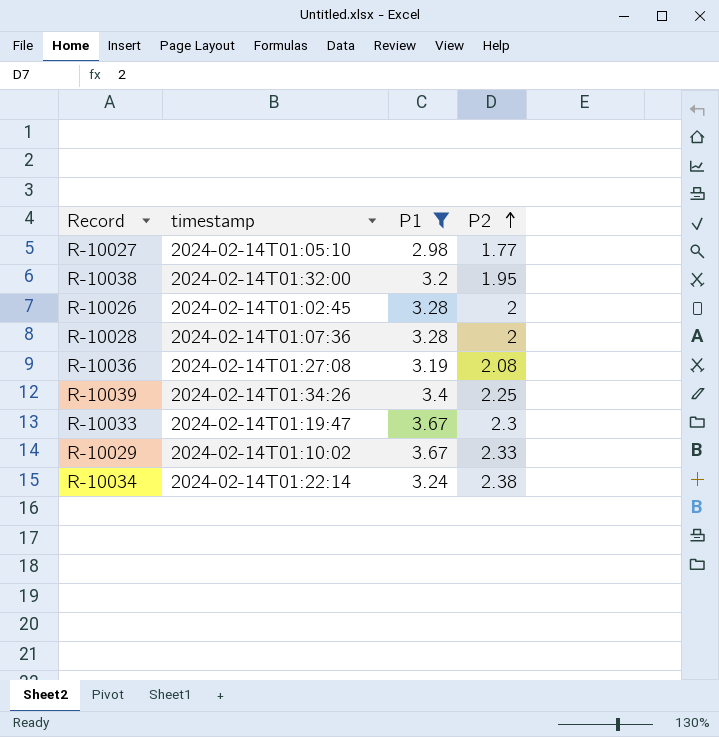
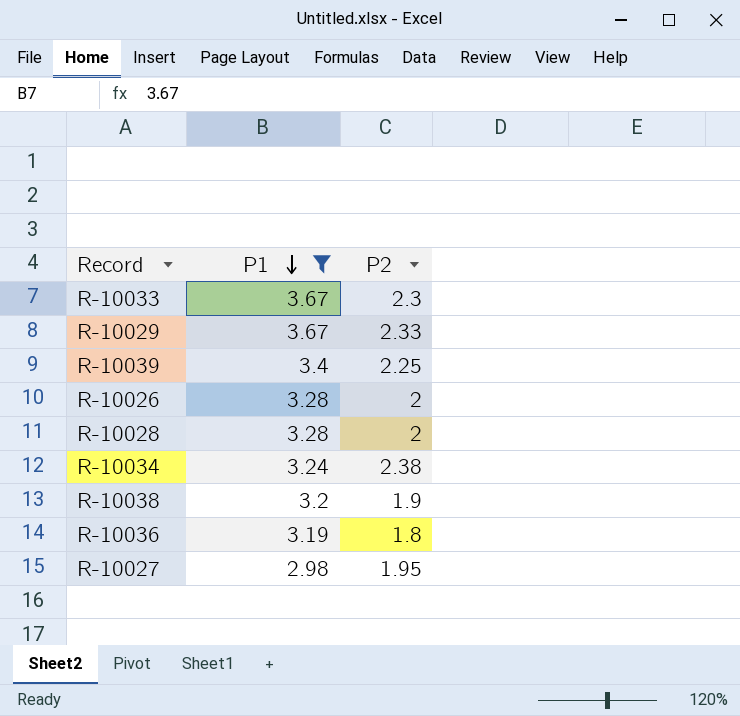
row order: P2 ascending -> P1 descending
column timestamp | position: 2 -> none
R-10038 | P2: 1.95 -> 1.9
R-10036 | P2: 2.08 -> 1.8
R-10027 | P2: 1.77 -> 1.95

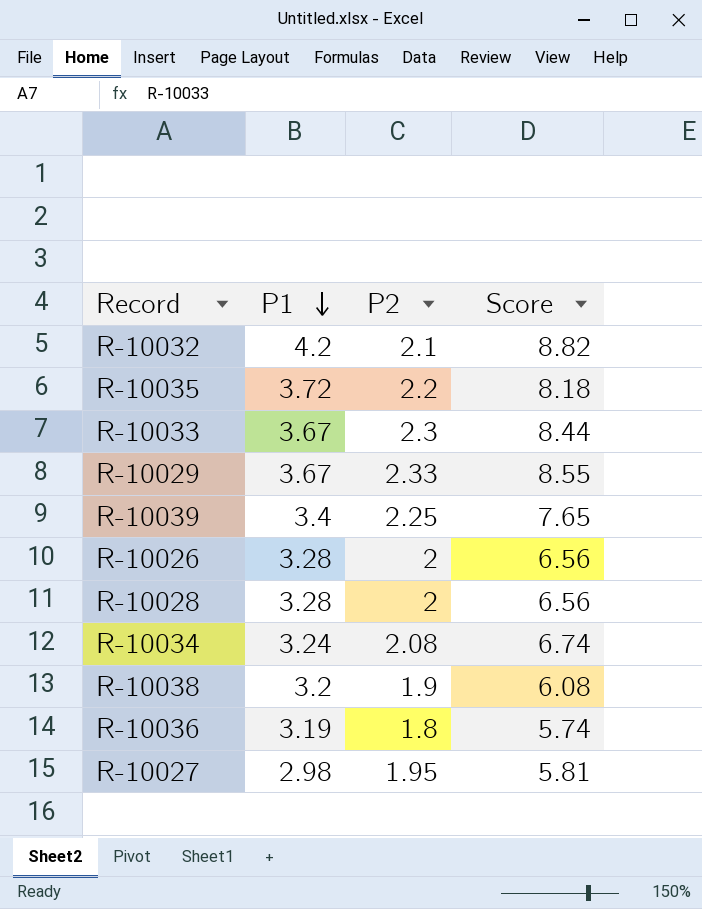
filter: P1 <= 3.67 -> none
column Score | formula: none -> [P1] * [P2]
R-10034 | P2: 2.38 -> 2.08

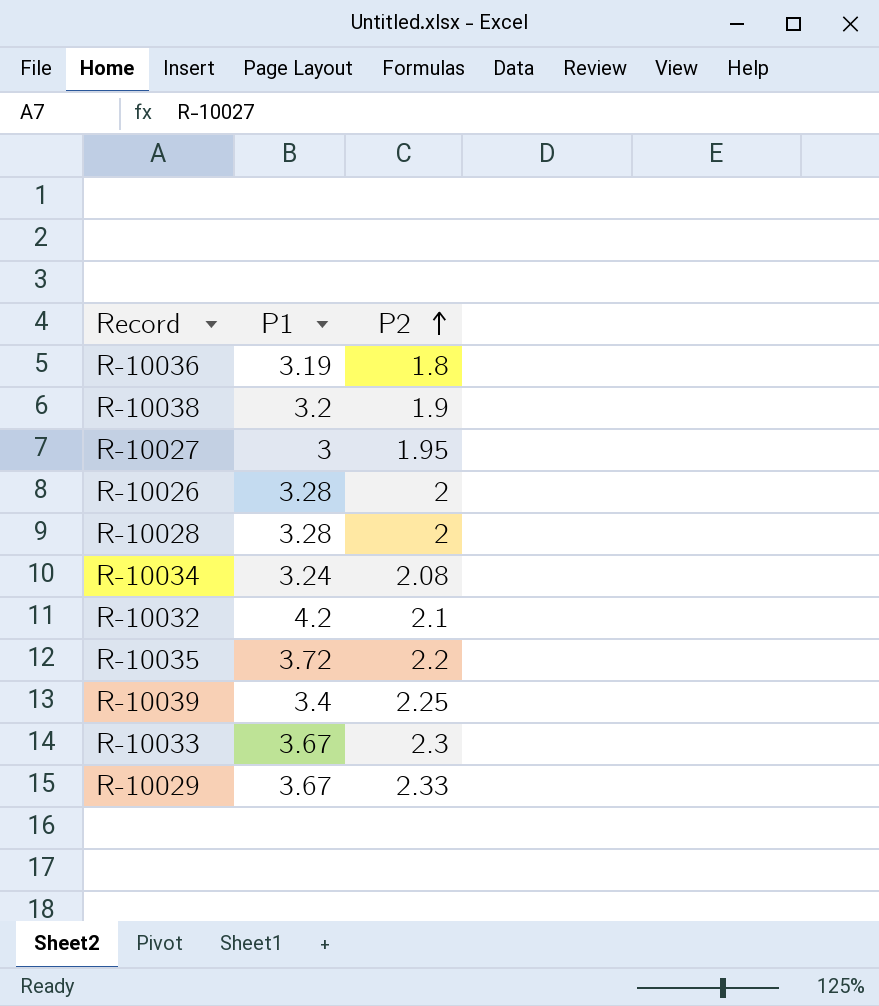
row order: P1 descending -> P2 ascending
column Score | formula: [P1] * [P2] -> none
R-10027 | P1: 2.98 -> 3

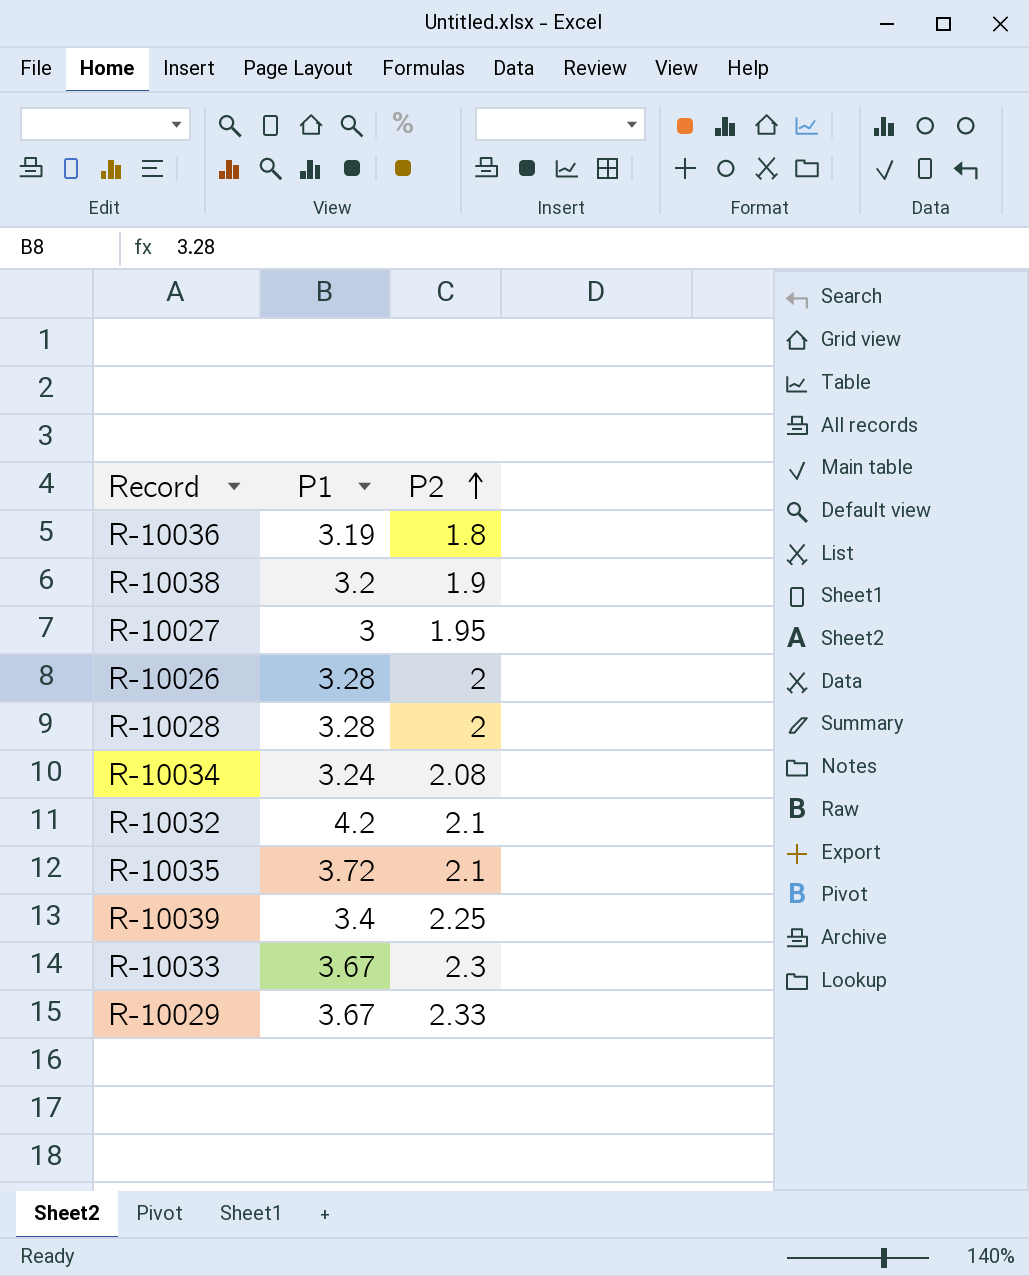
R-10035 | P2: 2.2 -> 2.1

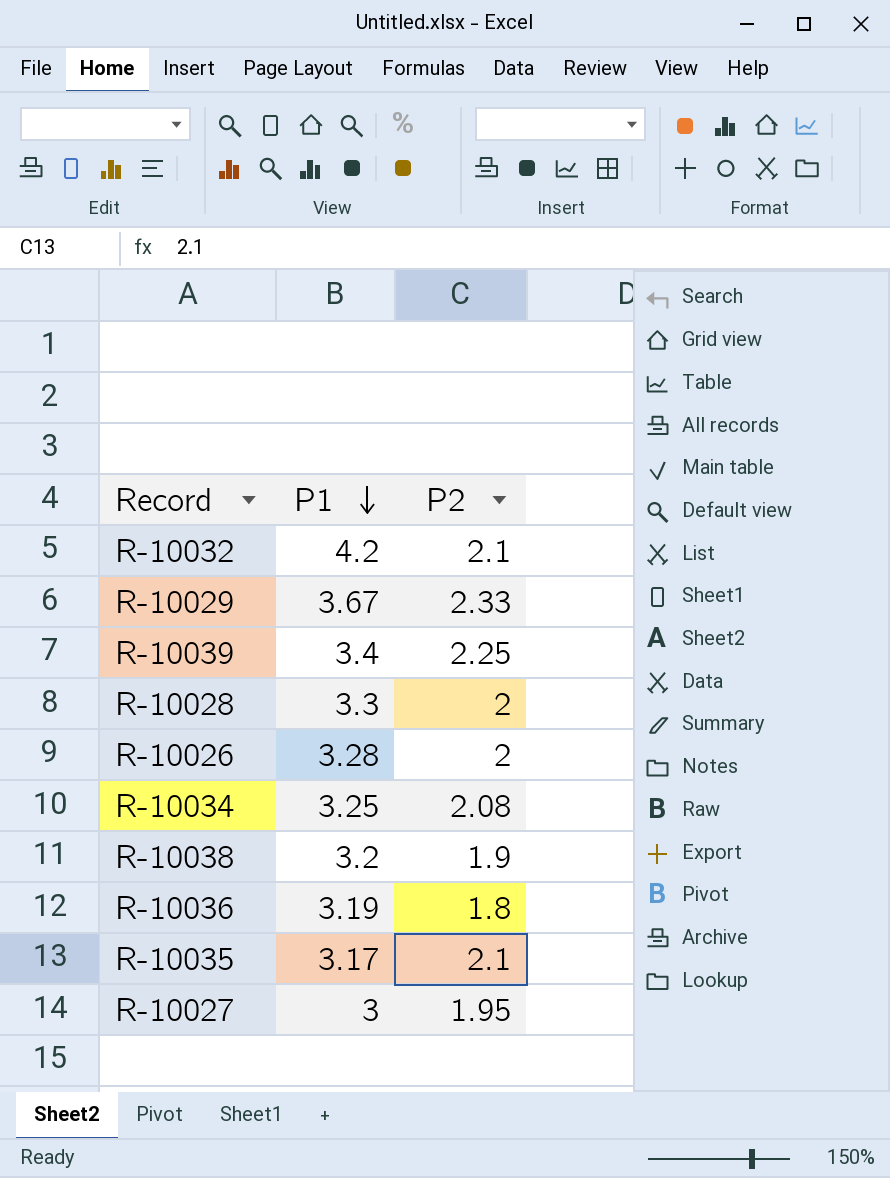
row order: P2 ascending -> P1 descending
row R-10033: 3.67 | 2.3 -> none
R-10028 | P1: 3.28 -> 3.3
R-10034 | P1: 3.24 -> 3.25
R-10035 | P1: 3.72 -> 3.17

